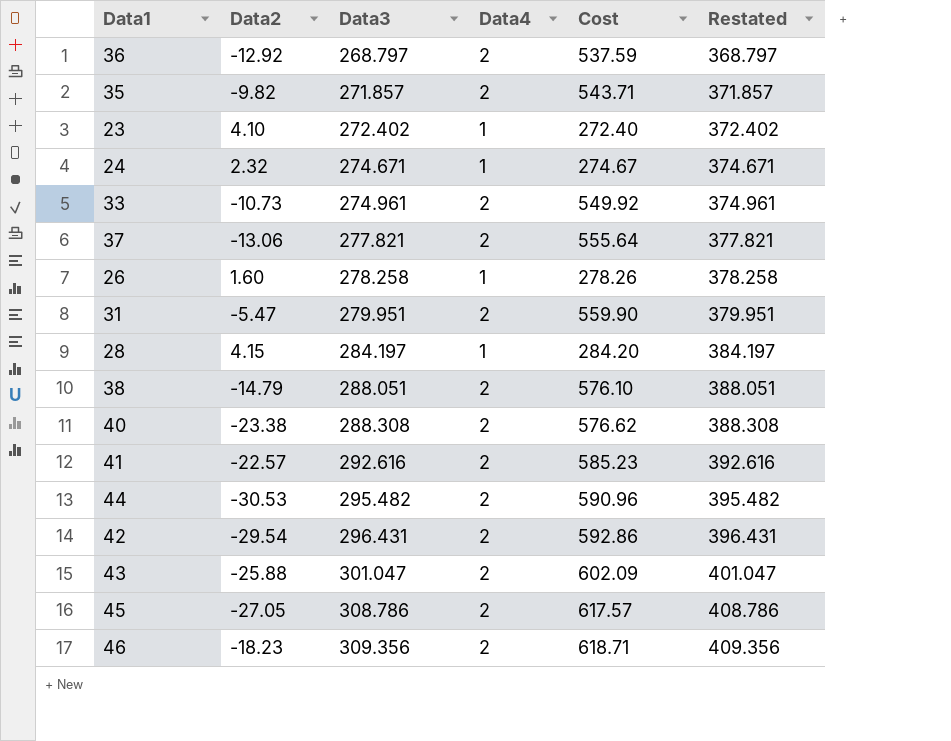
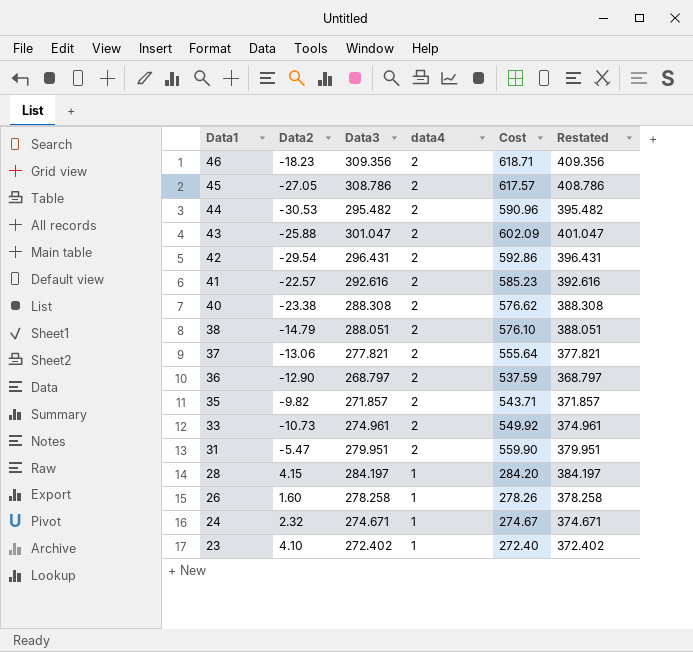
row order: Data3 ascending -> Data1 descending
column name: Data4 -> data4
36 | Data2: -12.92 -> -12.90

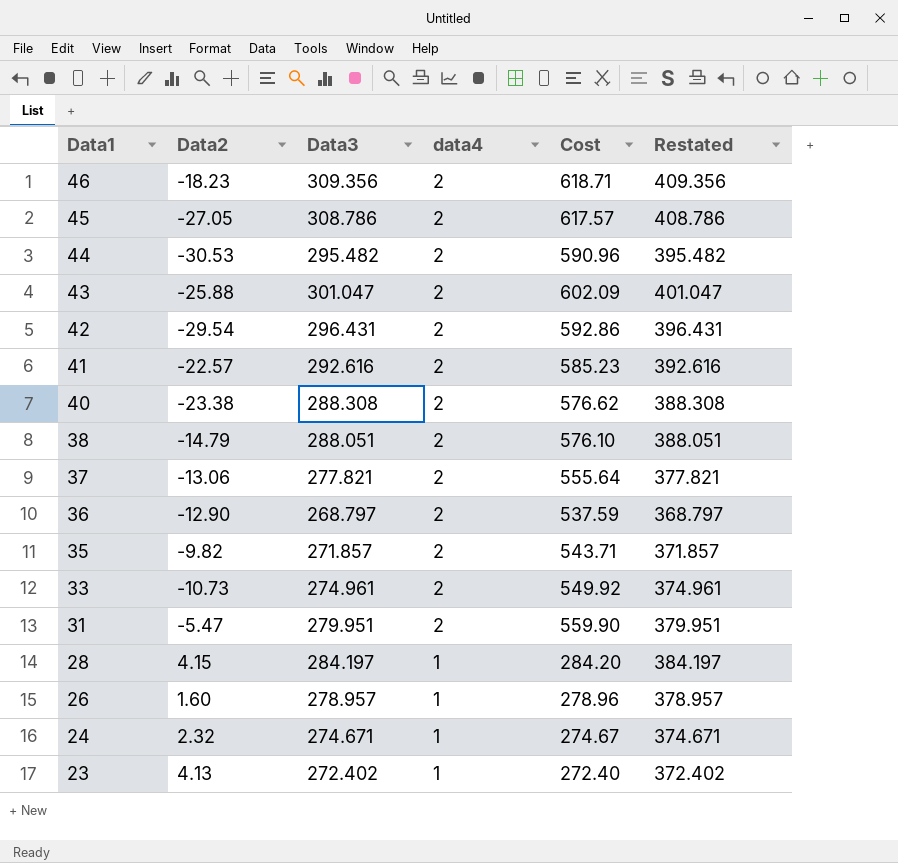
26 | Data3: 278.258 -> 278.957
26 | Cost: 278.26 -> 278.96
26 | Restated: 378.258 -> 378.957
23 | Data2: 4.10 -> 4.13

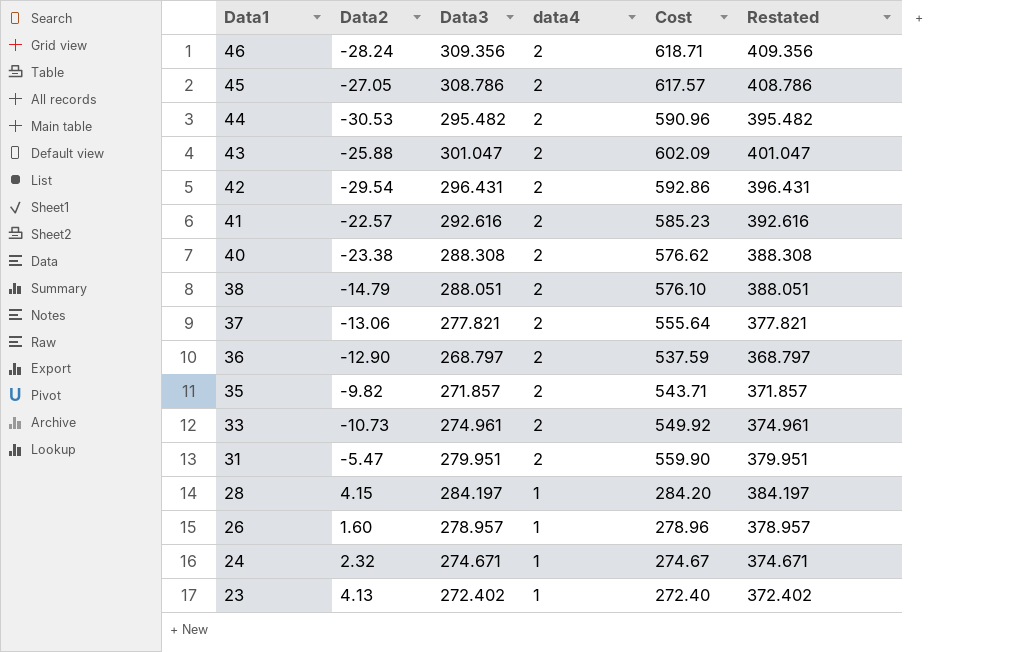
46 | Data2: -18.23 -> -28.24

